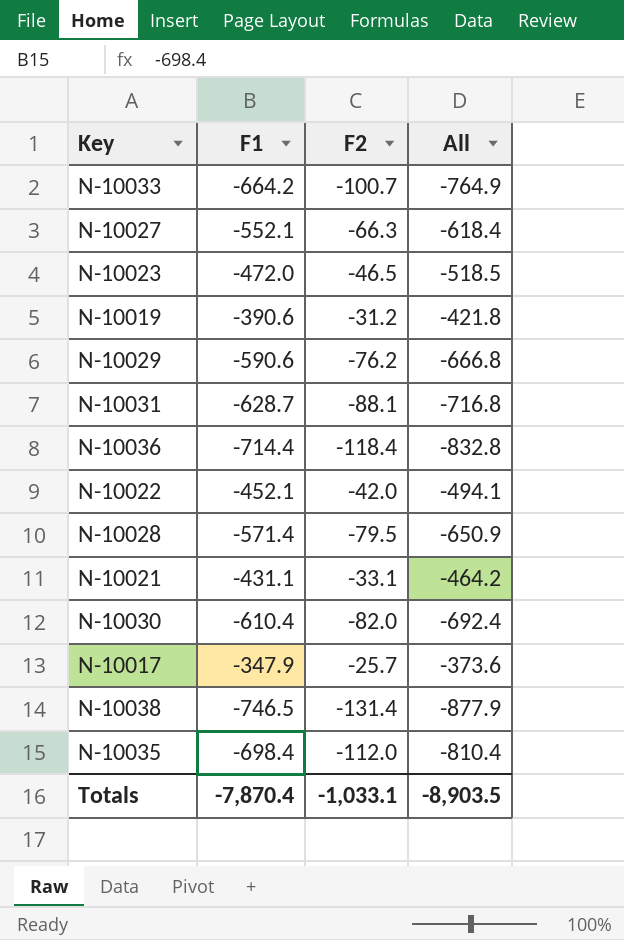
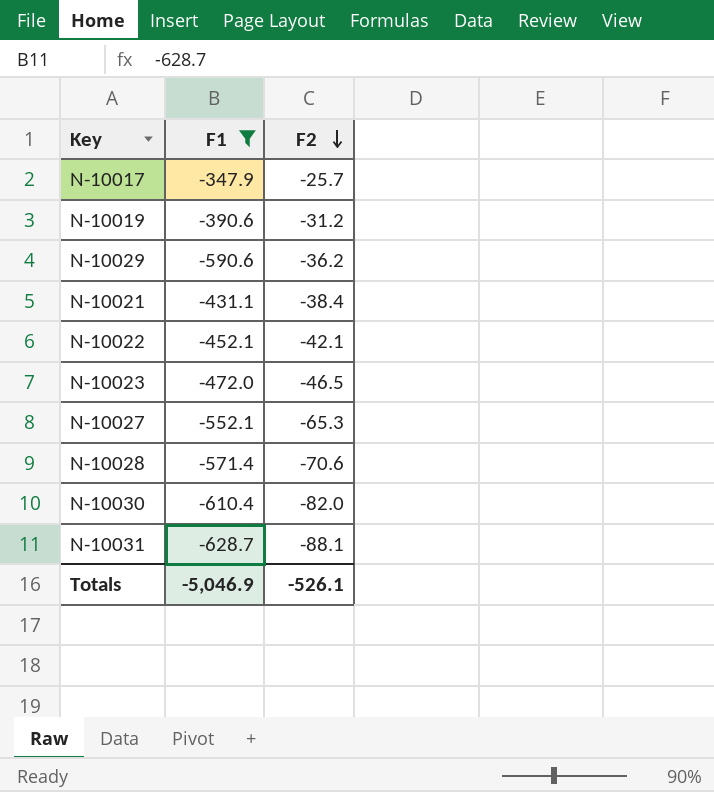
filter: none -> F1 >= -628.7
row order: none -> F2 descending
column All | formula: [F1] + [F2] -> none
N-10029 | F2: -76.2 -> -36.2
N-10021 | F2: -33.1 -> -38.4
N-10022 | F2: -42.0 -> -42.1
N-10027 | F2: -66.3 -> -65.3
N-10028 | F2: -79.5 -> -70.6
Totals | F1: -7,870.4 -> -5,046.9
Totals | F2: -1,033.1 -> -526.1

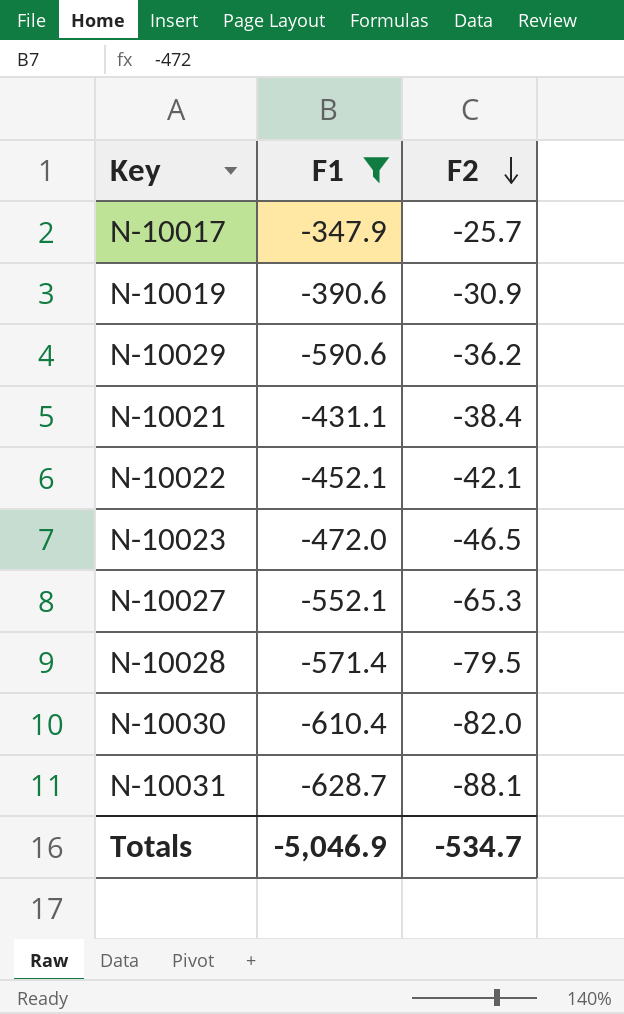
N-10019 | F2: -31.2 -> -30.9
N-10028 | F2: -70.6 -> -79.5
Totals | F2: -526.1 -> -534.7

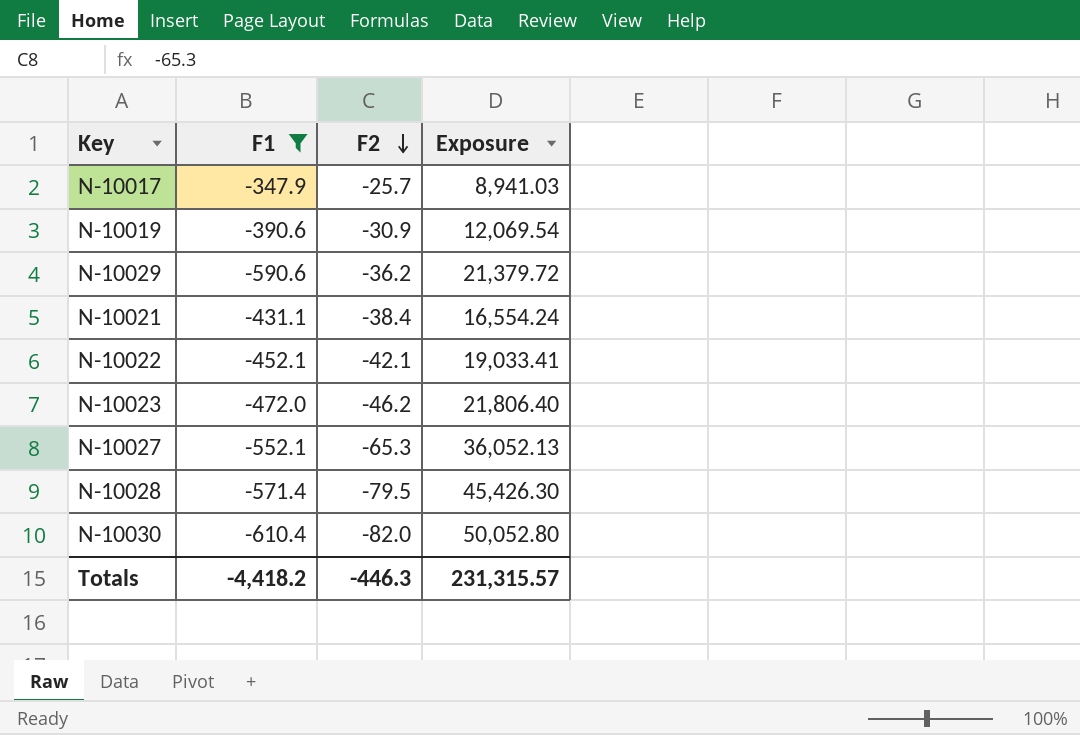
column Exposure | formula: none -> [F1] * [F2]
row N-10031: -628.7 | -88.1 -> none
N-10023 | F2: -46.5 -> -46.2
Totals | F1: -5,046.9 -> -4,418.2
Totals | F2: -534.7 -> -446.3

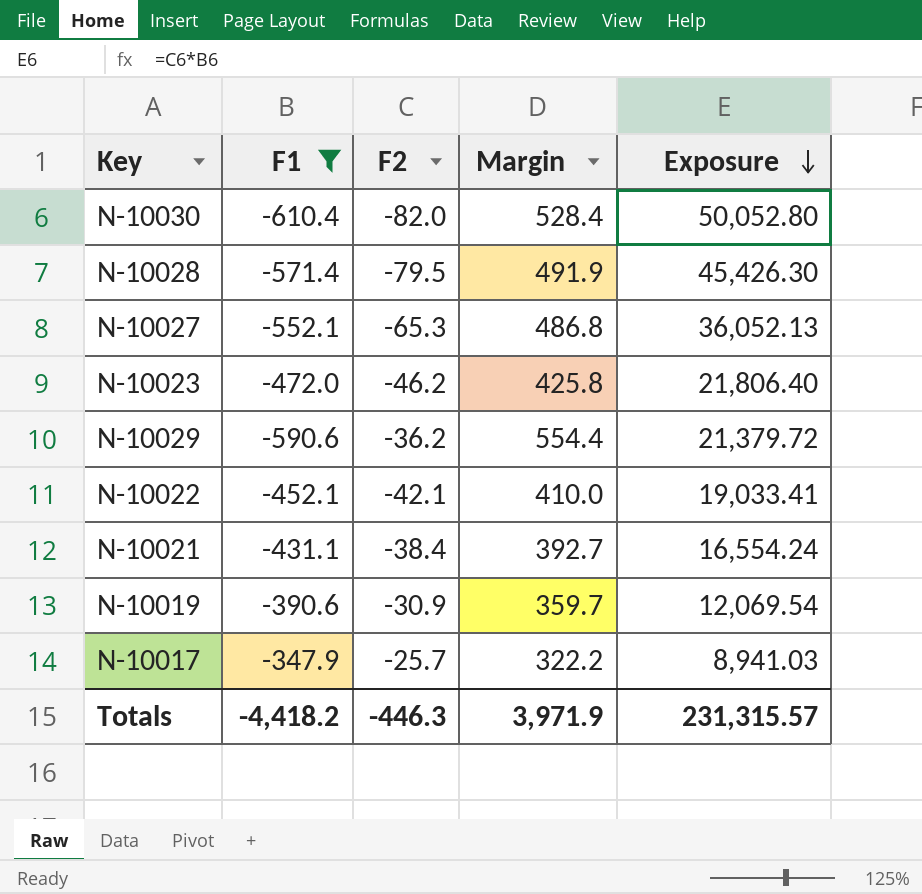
row order: F2 descending -> Exposure descending
column Margin | formula: none -> [F2] - [F1]

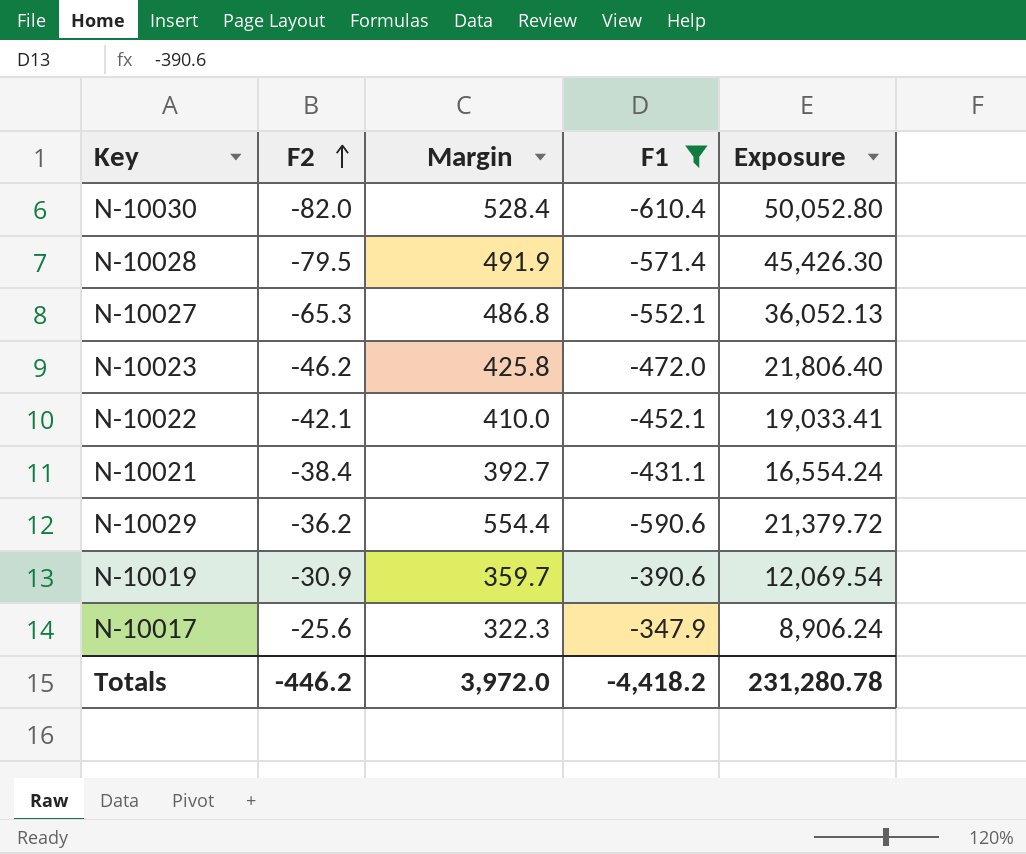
row order: Exposure descending -> F2 ascending
column F1 | position: 2 -> 4
N-10017 | F2: -25.7 -> -25.6
N-10017 | Margin: 322.2 -> 322.3
N-10017 | Exposure: 8,941.03 -> 8,906.24
Totals | F2: -446.3 -> -446.2
Totals | Margin: 3,971.9 -> 3,972.0
Totals | Exposure: 231,315.57 -> 231,280.78

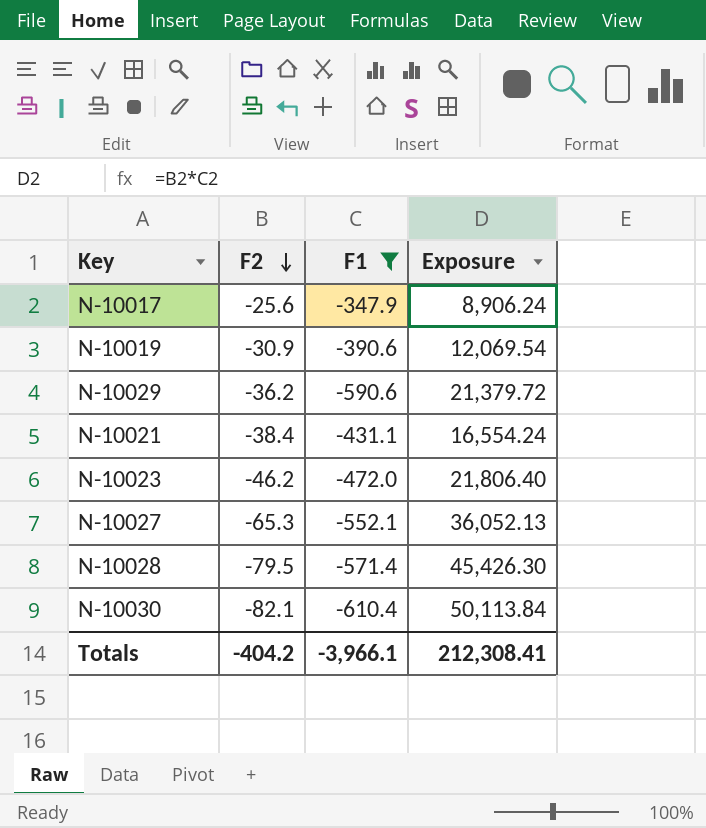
row order: F2 ascending -> F2 descending
column Margin | formula: [F2] - [F1] -> none
row N-10022: -42.1 | 410.0 | -452.1 | 19,033.41 -> none
N-10030 | F2: -82.0 -> -82.1
N-10030 | Exposure: 50,052.80 -> 50,113.84
Totals | F2: -446.2 -> -404.2
Totals | F1: -4,418.2 -> -3,966.1
Totals | Exposure: 231,280.78 -> 212,308.41

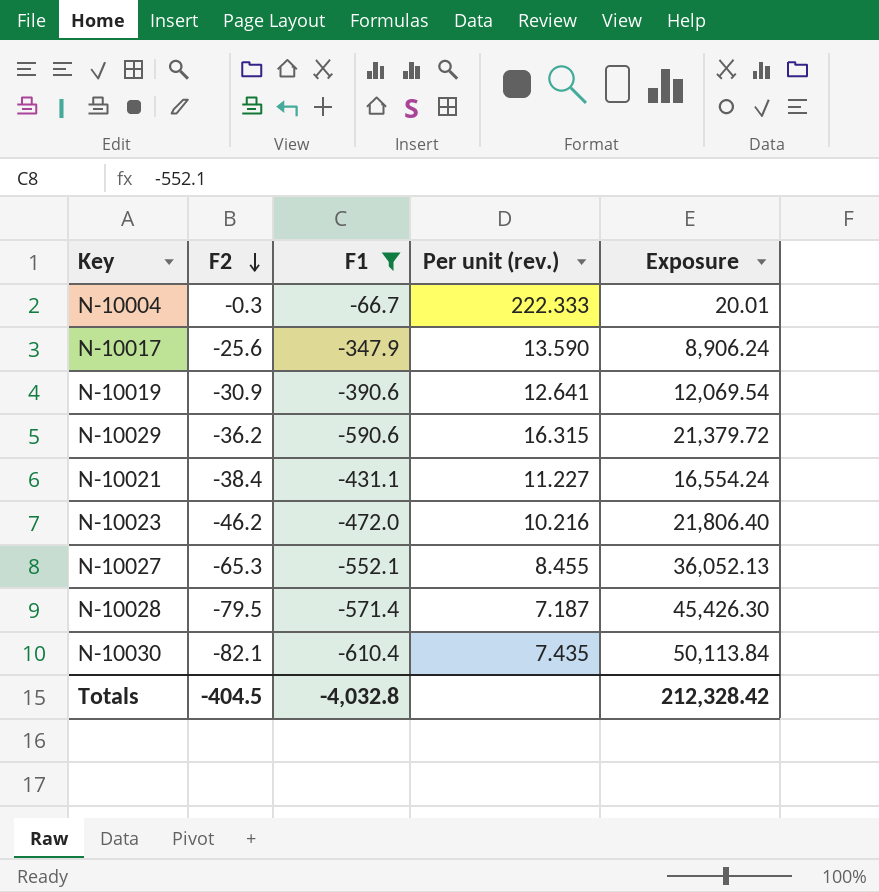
column Per unit (rev.) | formula: none -> [F1] / [F2]
row N-10004: none -> -0.3 | -66.7 | 222.333 | 20.01
Totals | F2: -404.2 -> -404.5
Totals | F1: -3,966.1 -> -4,032.8
Totals | Exposure: 212,308.41 -> 212,328.42

